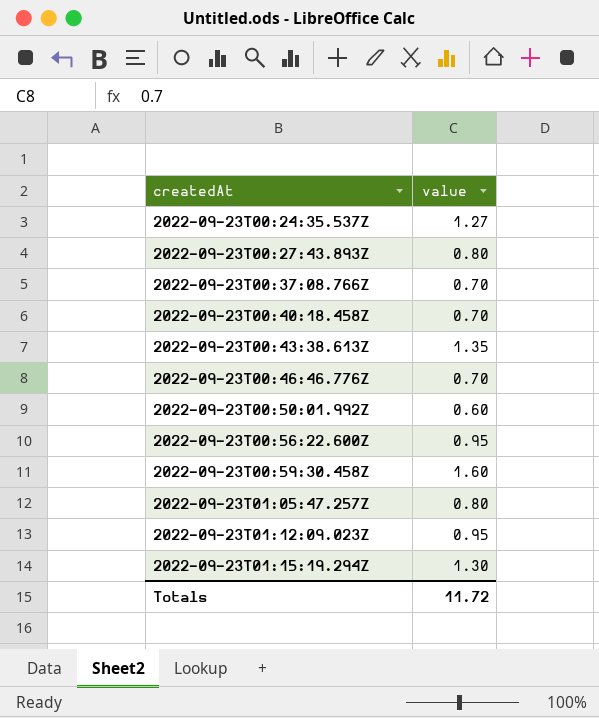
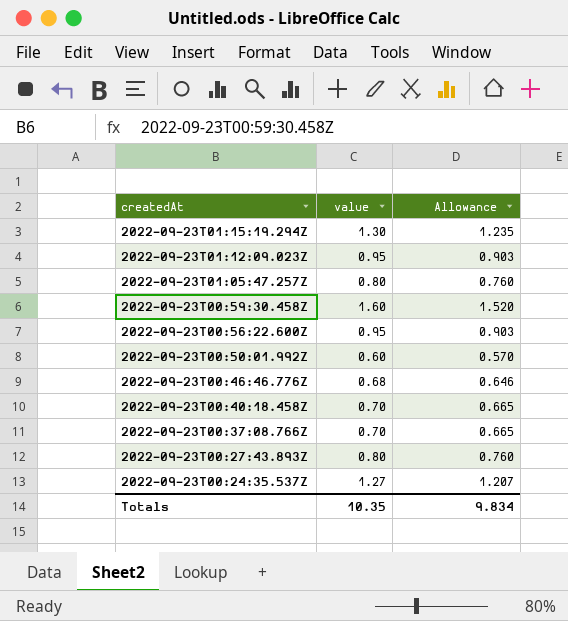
row order: createdAt ascending -> createdAt descending
column Allowance | formula: none -> [value] * 0.95
row 2022-09-23T00:43:38.613Z: 1.35 -> none
2022-09-23T00:46:46.776Z | value: 0.70 -> 0.68
Totals | value: 11.72 -> 10.35

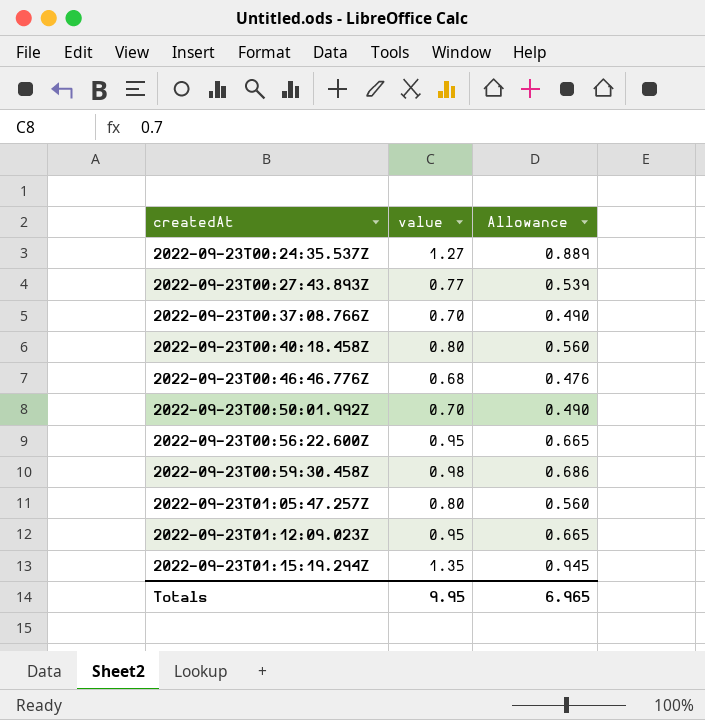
row order: createdAt descending -> createdAt ascending
column Allowance | formula: [value] * 0.95 -> [value] * 0.7
2022-09-23T00:27:43.893Z | value: 0.80 -> 0.77
2022-09-23T00:40:18.458Z | value: 0.70 -> 0.80
2022-09-23T00:50:01.992Z | value: 0.60 -> 0.70
2022-09-23T00:59:30.458Z | value: 1.60 -> 0.98
2022-09-23T01:15:19.294Z | value: 1.30 -> 1.35
Totals | value: 10.35 -> 9.95
Totals | Allowance: 9.834 -> 6.965

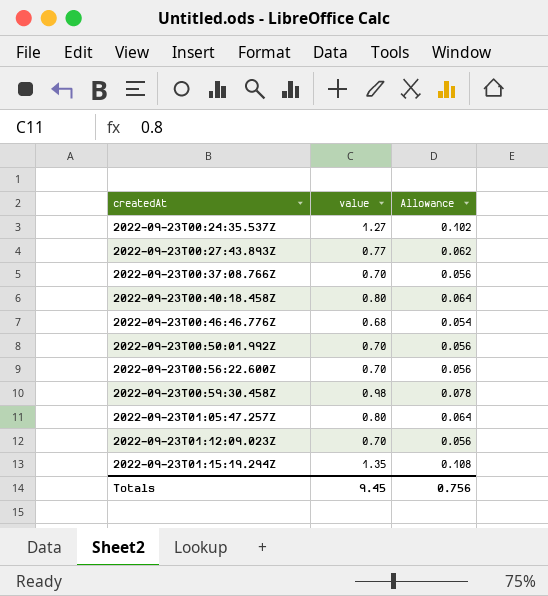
column Allowance | formula: [value] * 0.7 -> [value] * 0.08
2022-09-23T00:56:22.600Z | value: 0.95 -> 0.70
2022-09-23T01:12:09.023Z | value: 0.95 -> 0.70
Totals | value: 9.95 -> 9.45
Totals | Allowance: 6.965 -> 0.756

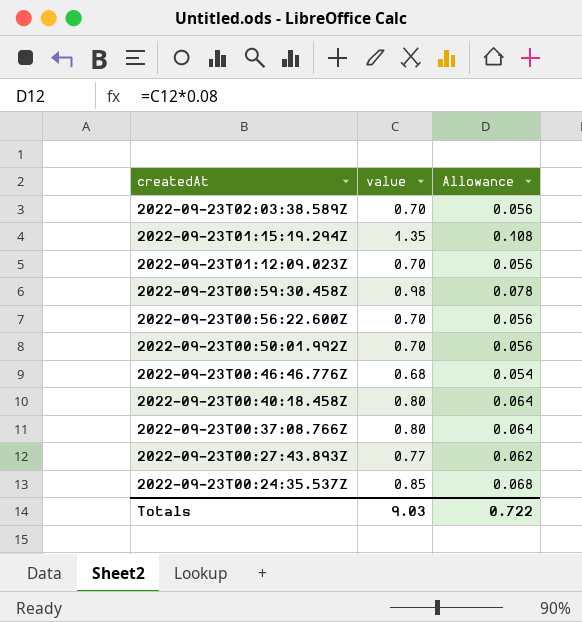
row order: createdAt ascending -> createdAt descending
row 2022-09-23T01:05:47.257Z: 0.80 | 0.064 -> none
row 2022-09-23T02:03:38.589Z: none -> 0.70 | 0.056
2022-09-23T00:37:08.766Z | value: 0.70 -> 0.80
2022-09-23T00:37:08.766Z | Allowance: 0.056 -> 0.064
2022-09-23T00:24:35.537Z | value: 1.27 -> 0.85
2022-09-23T00:24:35.537Z | Allowance: 0.102 -> 0.068
Totals | value: 9.45 -> 9.03
Totals | Allowance: 0.756 -> 0.722

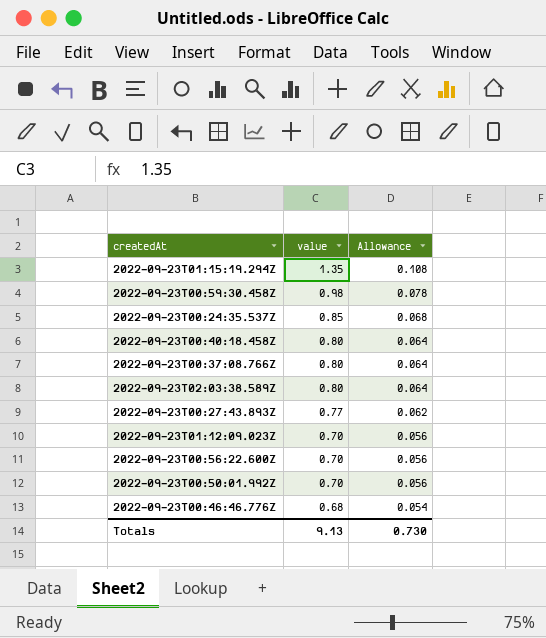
row order: createdAt descending -> value descending
2022-09-23T02:03:38.589Z | value: 0.70 -> 0.80
2022-09-23T02:03:38.589Z | Allowance: 0.056 -> 0.064
Totals | value: 9.03 -> 9.13
Totals | Allowance: 0.722 -> 0.730

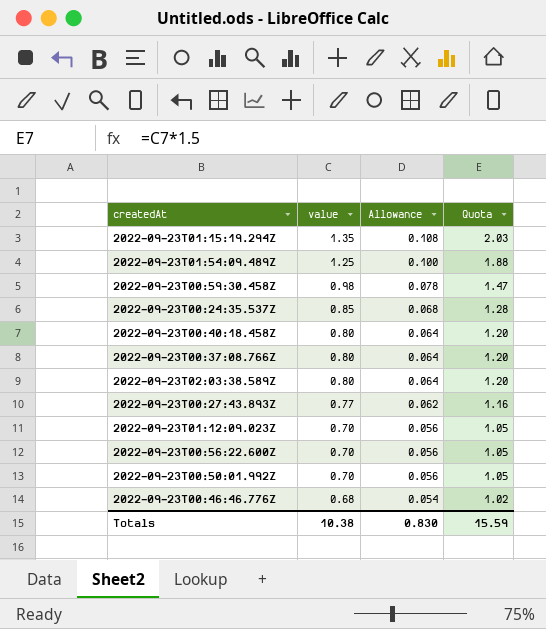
column Quota | formula: none -> [value] * 1.5
row 2022-09-23T01:54:09.489Z: none -> 1.25 | 0.100 | 1.88
Totals | value: 9.13 -> 10.38
Totals | Allowance: 0.730 -> 0.830

